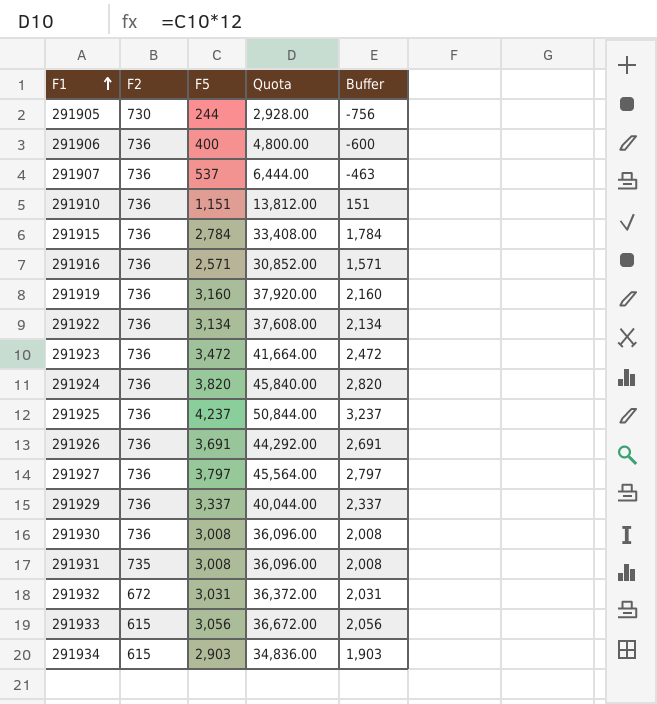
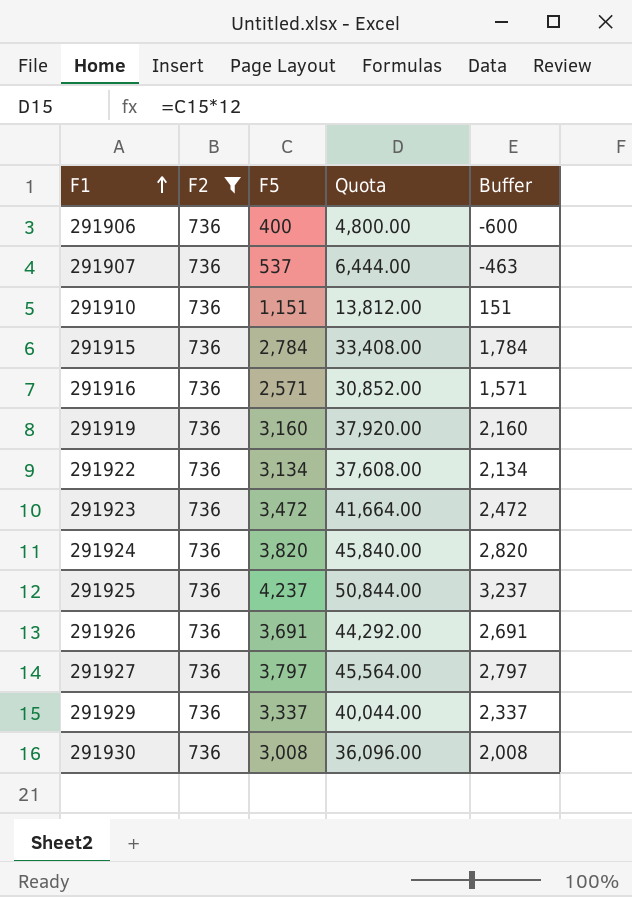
filter: none -> F2 = 736

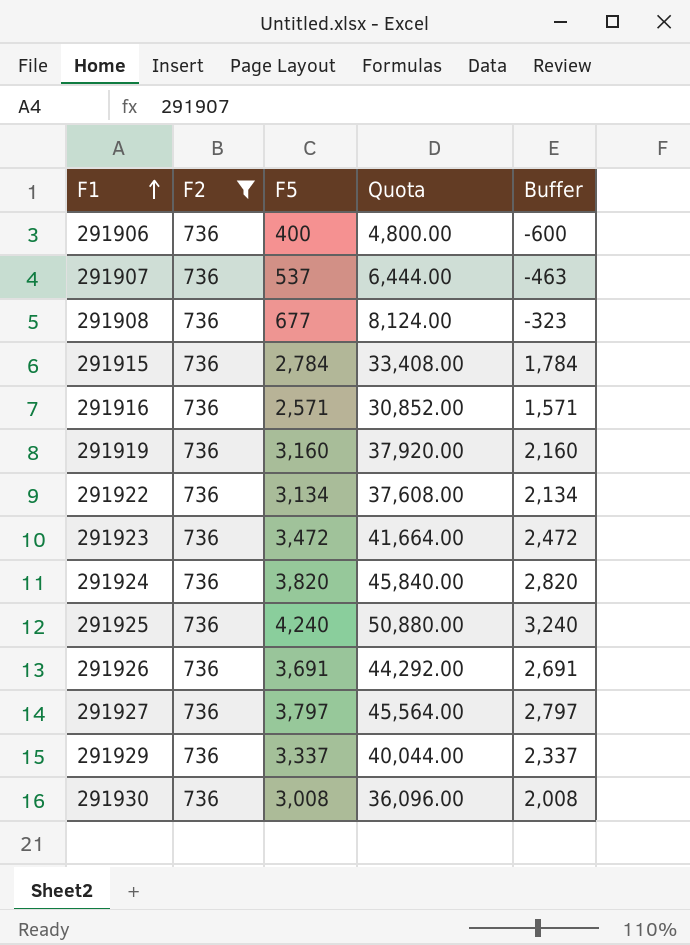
row 291910: 736 | 1,151 | 13,812.00 | 151 -> none
row 291908: none -> 736 | 677 | 8,124.00 | -323
291925 | F5: 4,237 -> 4,240
291925 | Quota: 50,844.00 -> 50,880.00
291925 | Buffer: 3,237 -> 3,240

